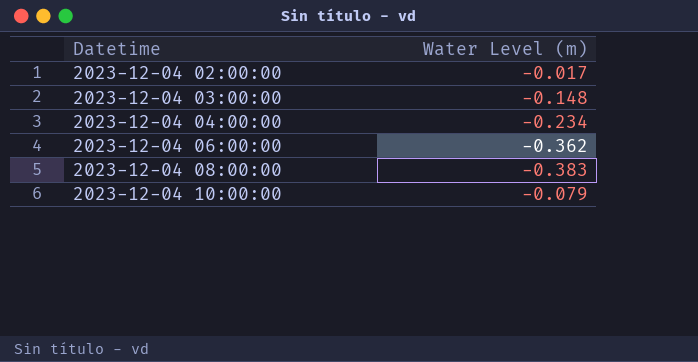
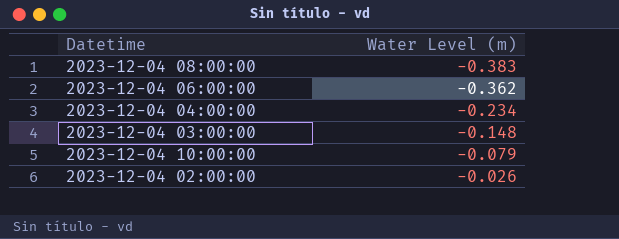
row order: Datetime ascending -> Water Level (m) ascending
2023-12-04 02:00:00 | Water Level (m): -0.017 -> -0.026

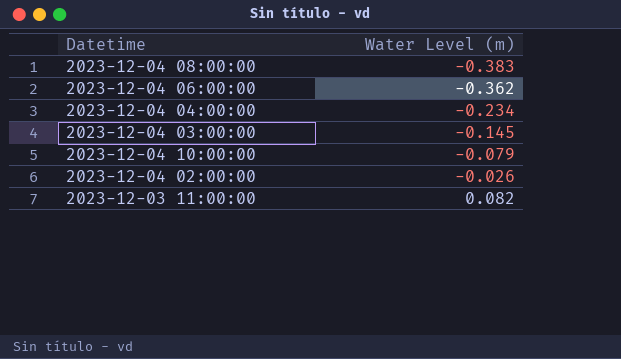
2023-12-04 03:00:00 | Water Level (m): -0.148 -> -0.145
row 2023-12-03 11:00:00: none -> 0.082

